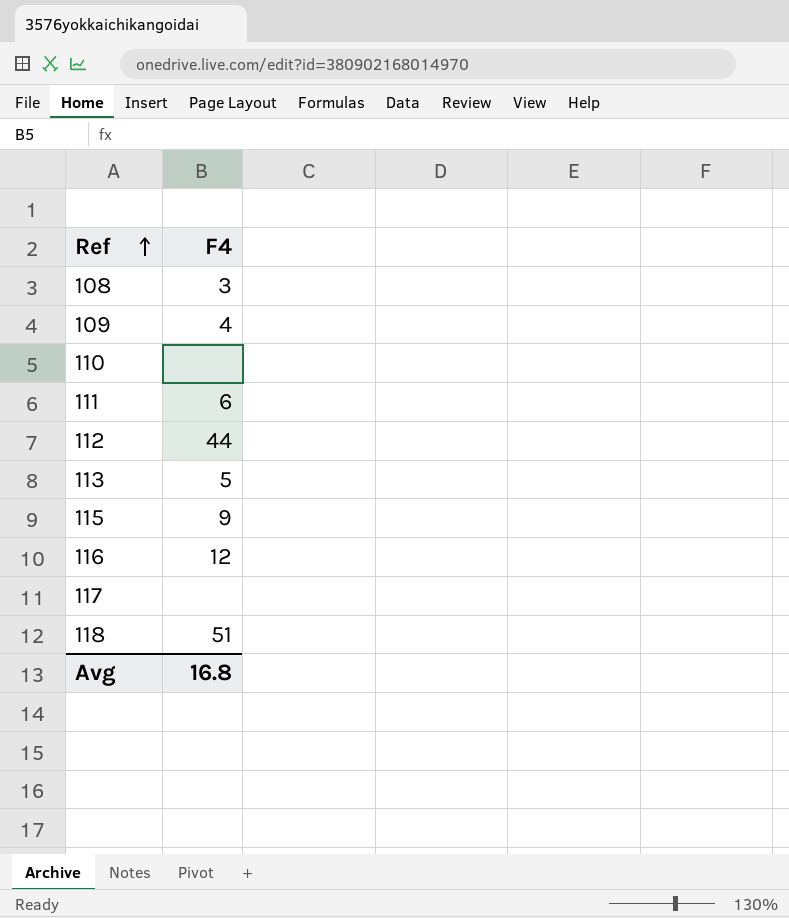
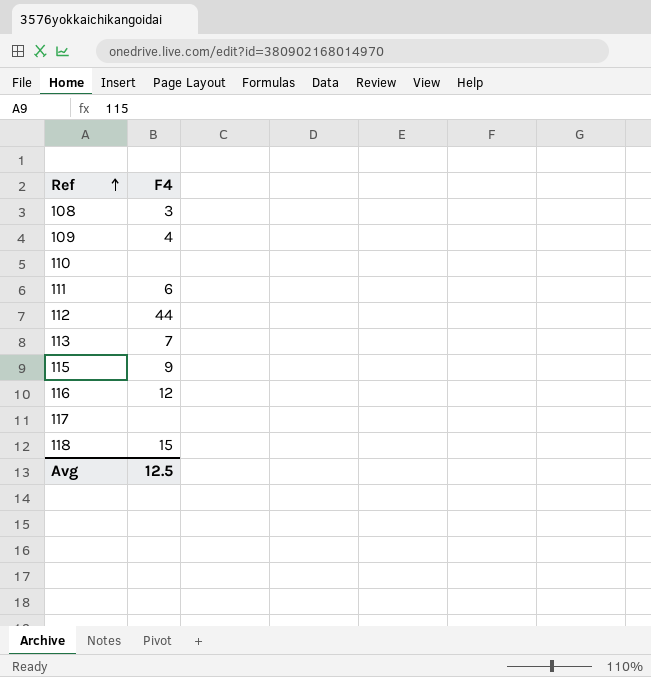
113 | F4: 5 -> 7
118 | F4: 51 -> 15
Avg | F4: 16.8 -> 12.5

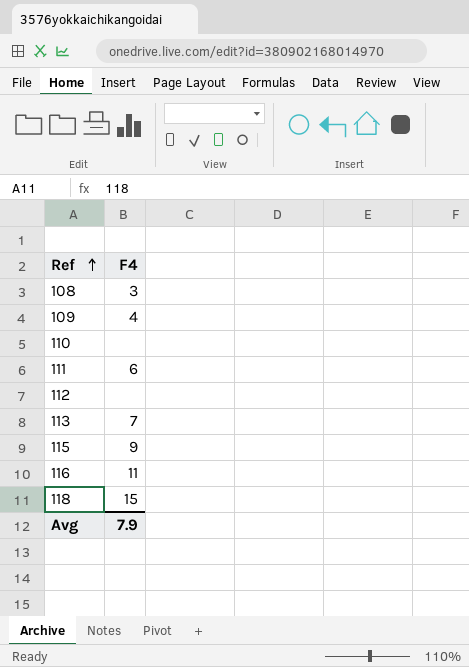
row 117: none -> none
112 | F4: 44 -> none
116 | F4: 12 -> 11
Avg | F4: 12.5 -> 7.9

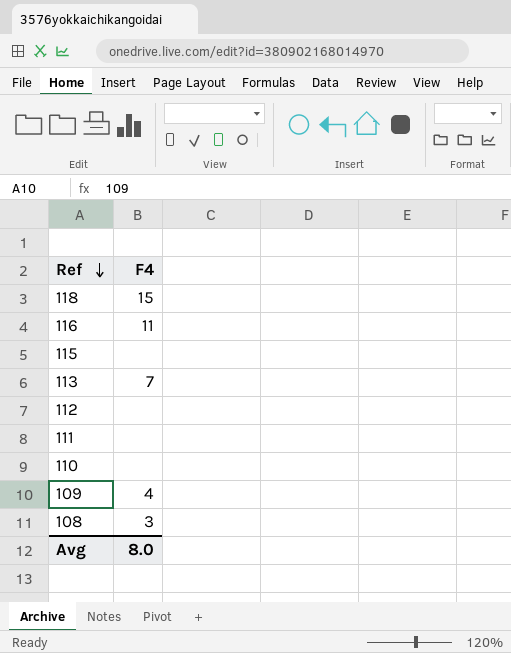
row order: Ref ascending -> Ref descending
115 | F4: 9 -> none
111 | F4: 6 -> none
Avg | F4: 7.9 -> 8.0

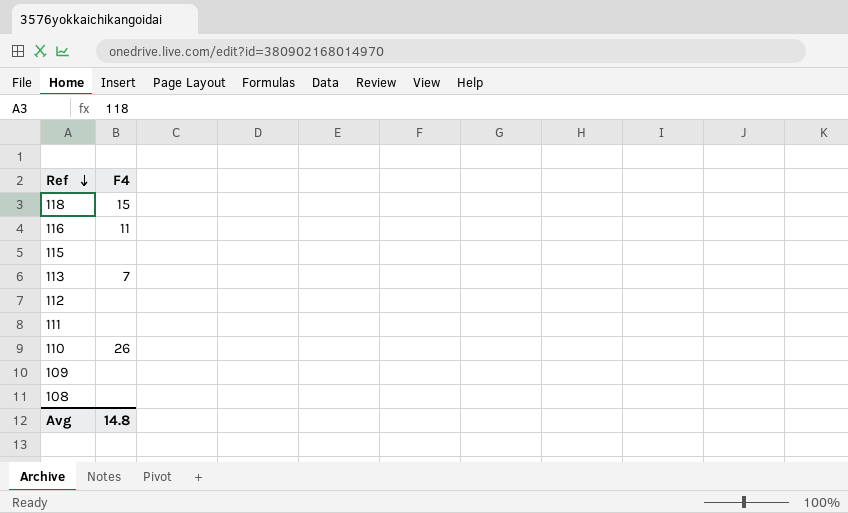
110 | F4: none -> 26
109 | F4: 4 -> none
108 | F4: 3 -> none
Avg | F4: 8.0 -> 14.8

